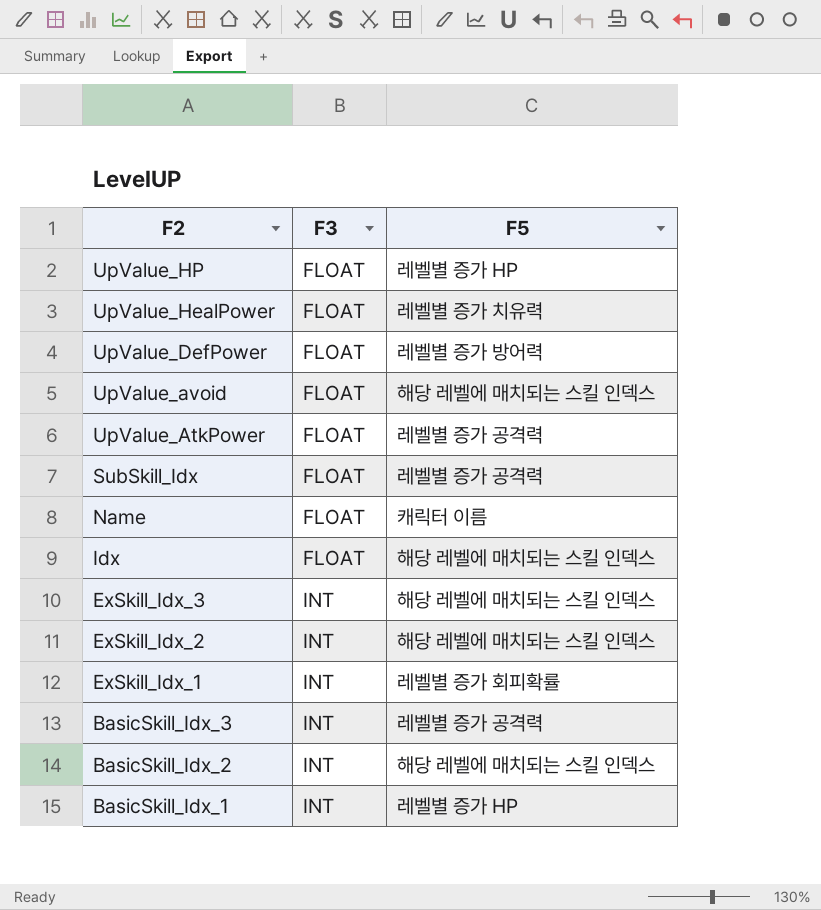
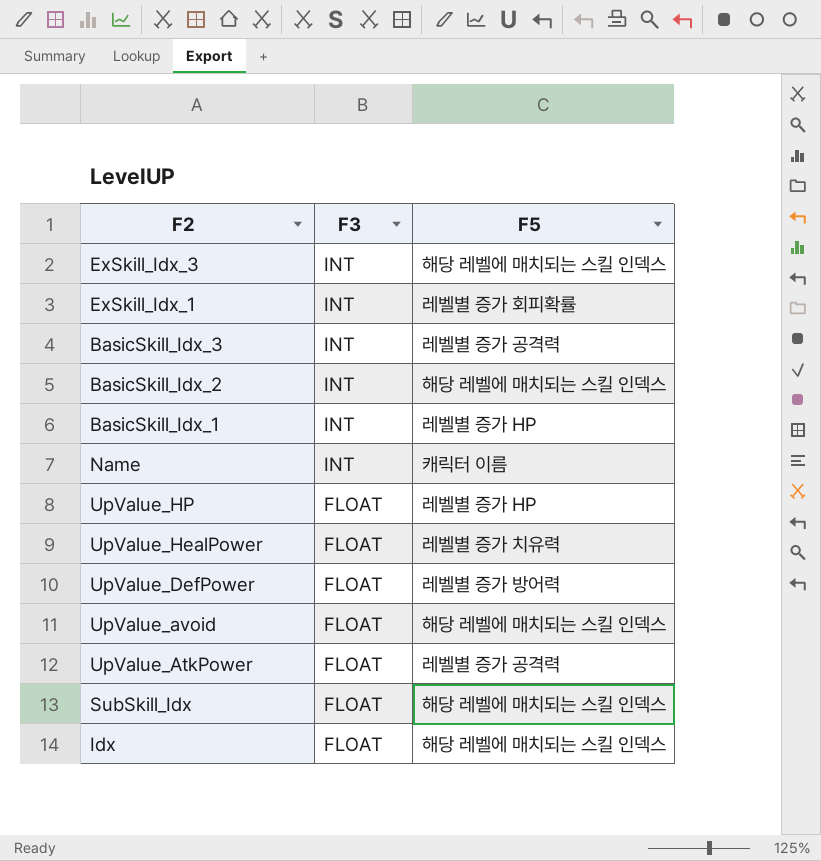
row order: F2 descending -> F3 descending
row ExSkill_Idx_2: INT | 해당 레벨에 매치되는 스킬 인덱스 -> none
Name | F3: FLOAT -> INT
SubSkill_Idx | F5: 레벨별 증가 공격력 -> 해당 레벨에 매치되는 스킬 인덱스

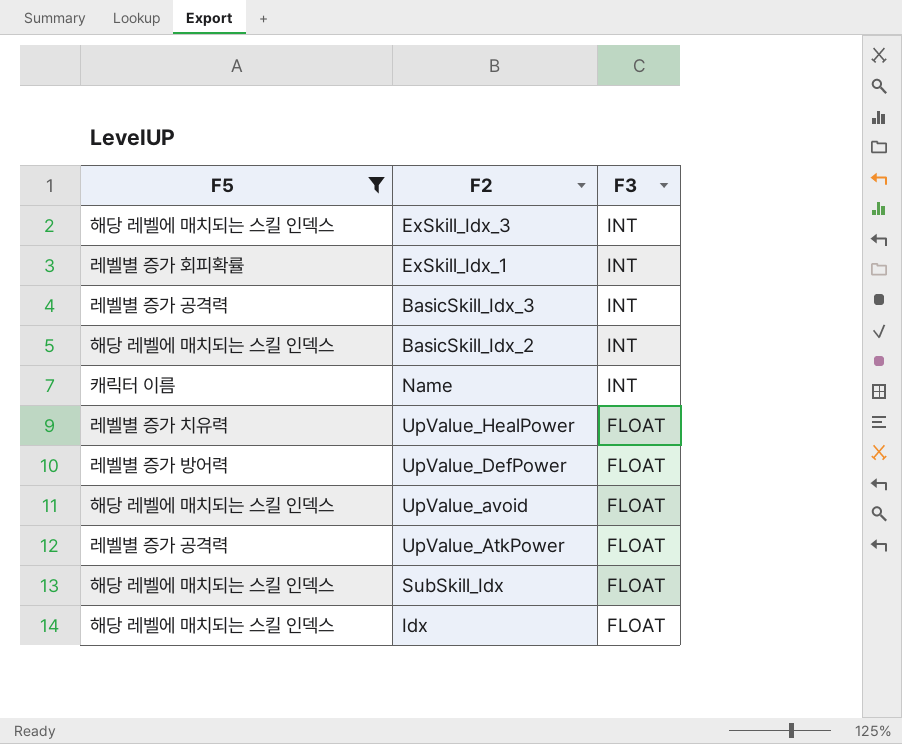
filter: none -> F5 != 레벨별 증가 HP
column F5 | position: 3 -> 1

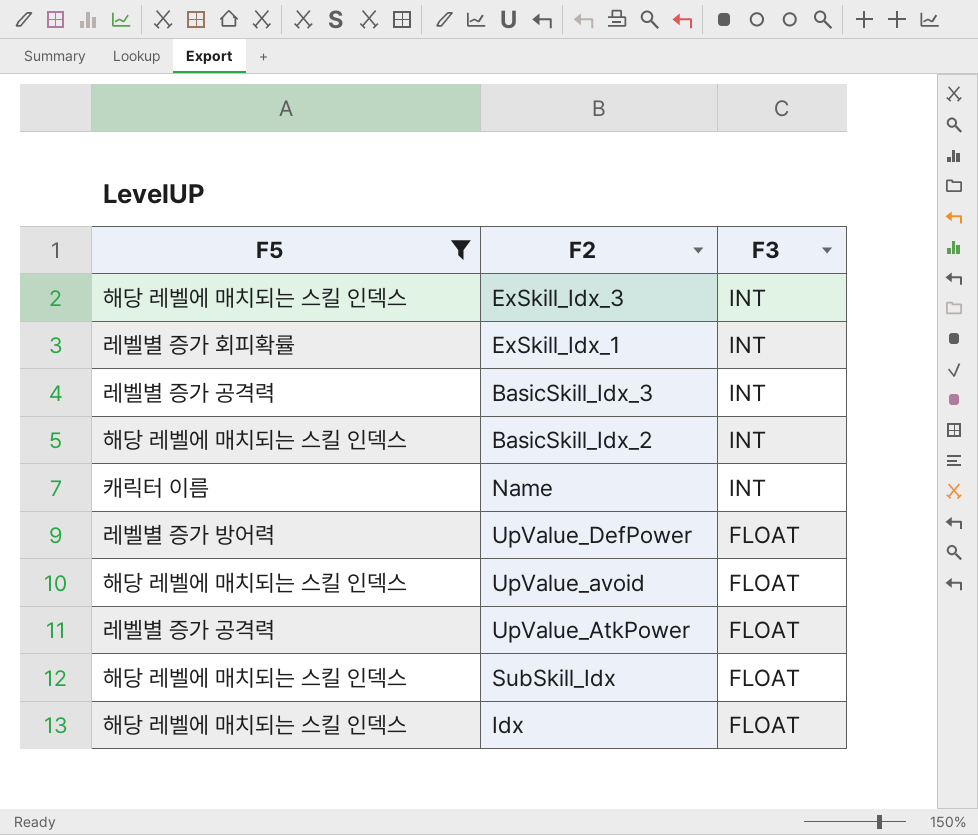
row UpValue_HealPower: 레벨별 증가 치유력 | FLOAT -> none

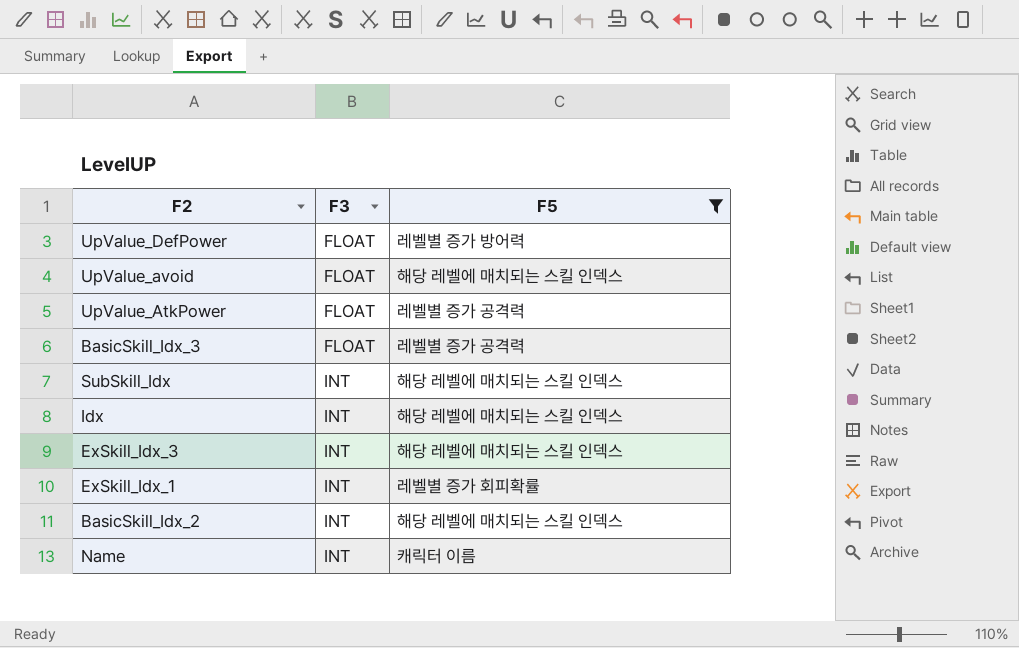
row order: F3 descending -> F3 ascending
column F5 | position: 1 -> 3
BasicSkill_Idx_3 | F3: INT -> FLOAT
SubSkill_Idx | F3: FLOAT -> INT
Idx | F3: FLOAT -> INT

